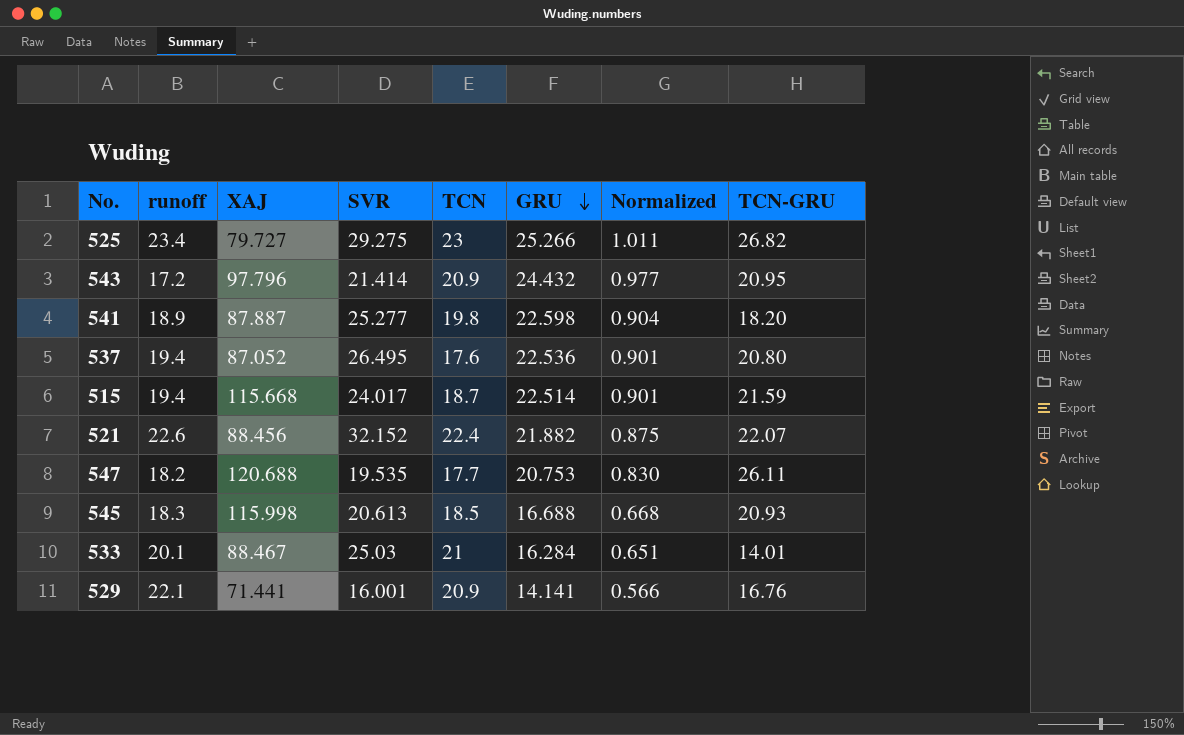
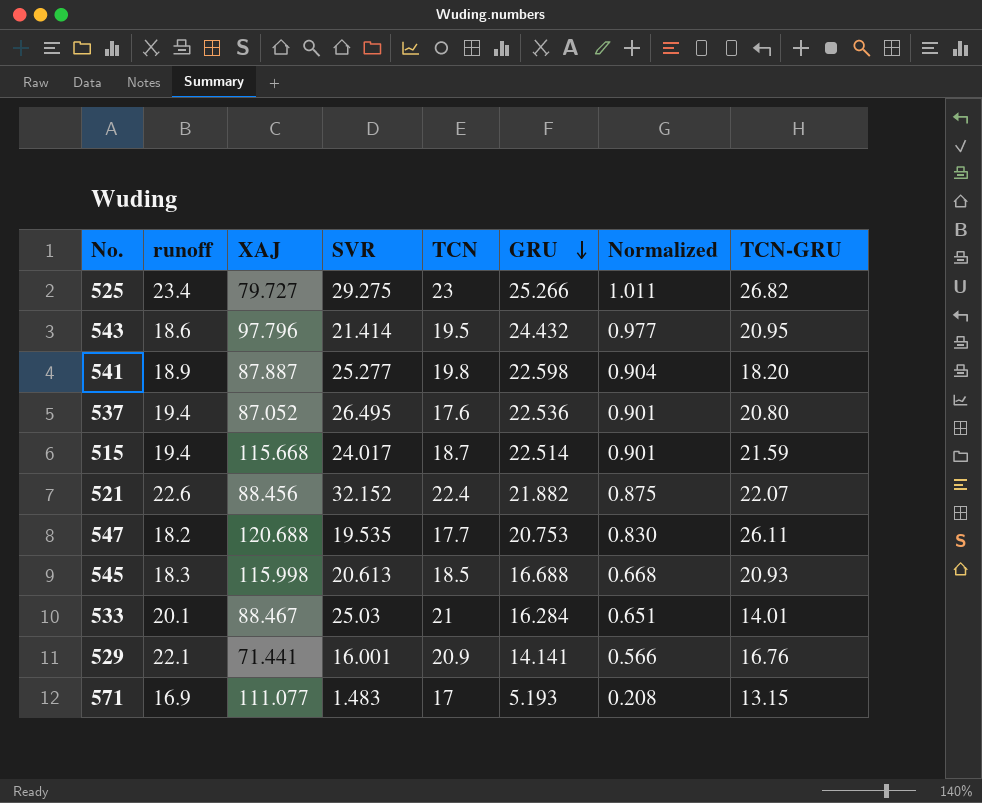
543 | runoff: 17.2 -> 18.6
543 | TCN: 20.9 -> 19.5
row 571: none -> 16.9 | 111.077 | 1.483 | 17 | 5.193 | 0.208 | 13.15

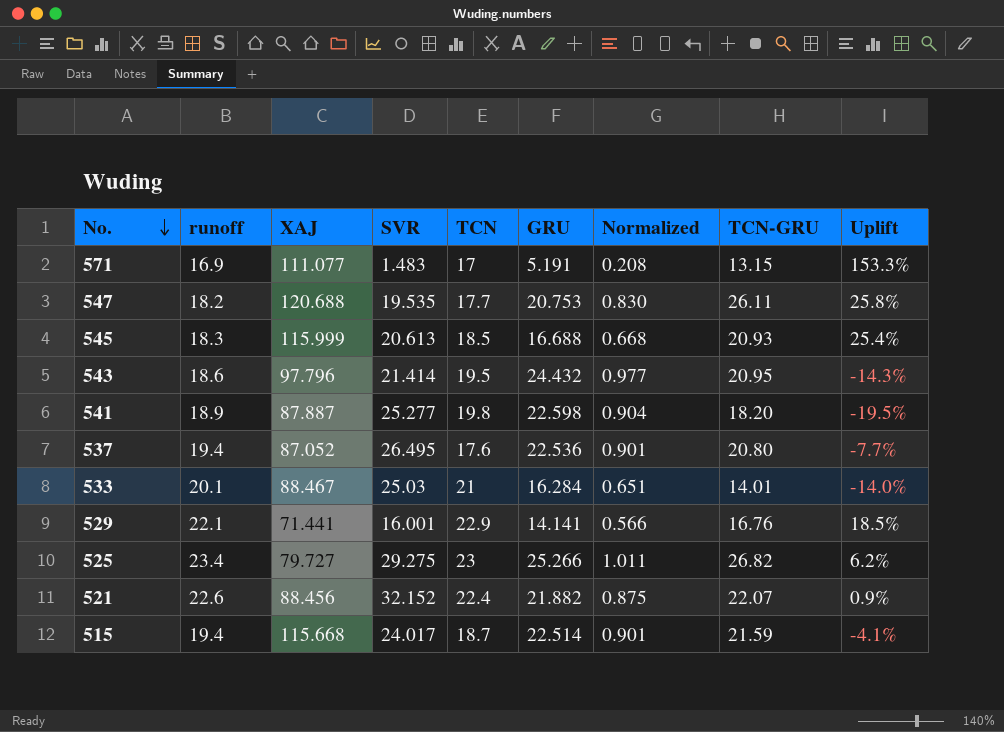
row order: GRU descending -> No. descending
column Uplift | formula: none -> ([TCN-GRU] - [GRU]) / [GRU]
571 | GRU: 5.193 -> 5.191
545 | XAJ: 115.998 -> 115.999
529 | TCN: 20.9 -> 22.9

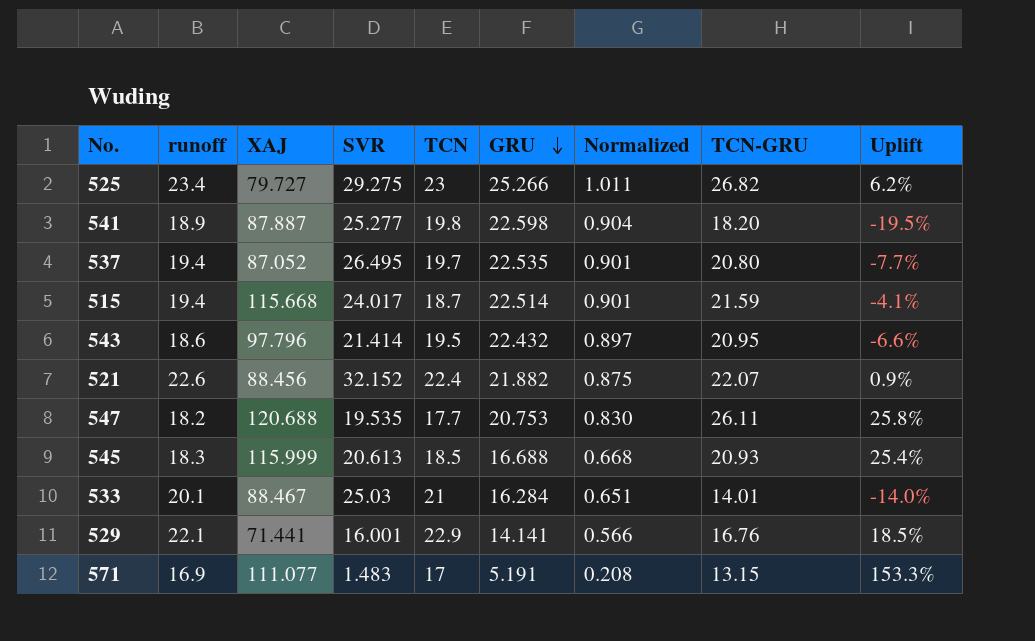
row order: No. descending -> GRU descending
537 | TCN: 17.6 -> 19.7
537 | GRU: 22.536 -> 22.535
543 | GRU: 24.432 -> 22.432
543 | Normalized: 0.977 -> 0.897
543 | Uplift: -14.3% -> -6.6%

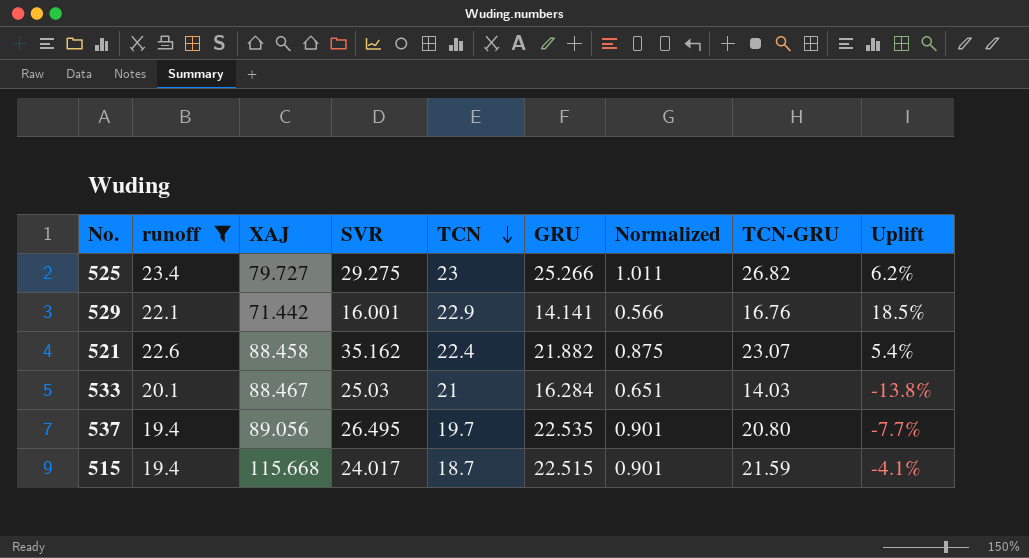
filter: none -> runoff >= 19.4
row order: GRU descending -> TCN descending
529 | XAJ: 71.441 -> 71.442
521 | XAJ: 88.456 -> 88.458
521 | SVR: 32.152 -> 35.162
521 | TCN-GRU: 22.07 -> 23.07
521 | Uplift: 0.9% -> 5.4%
533 | TCN-GRU: 14.01 -> 14.03
533 | Uplift: -14.0% -> -13.8%
537 | XAJ: 87.052 -> 89.056
515 | GRU: 22.514 -> 22.515

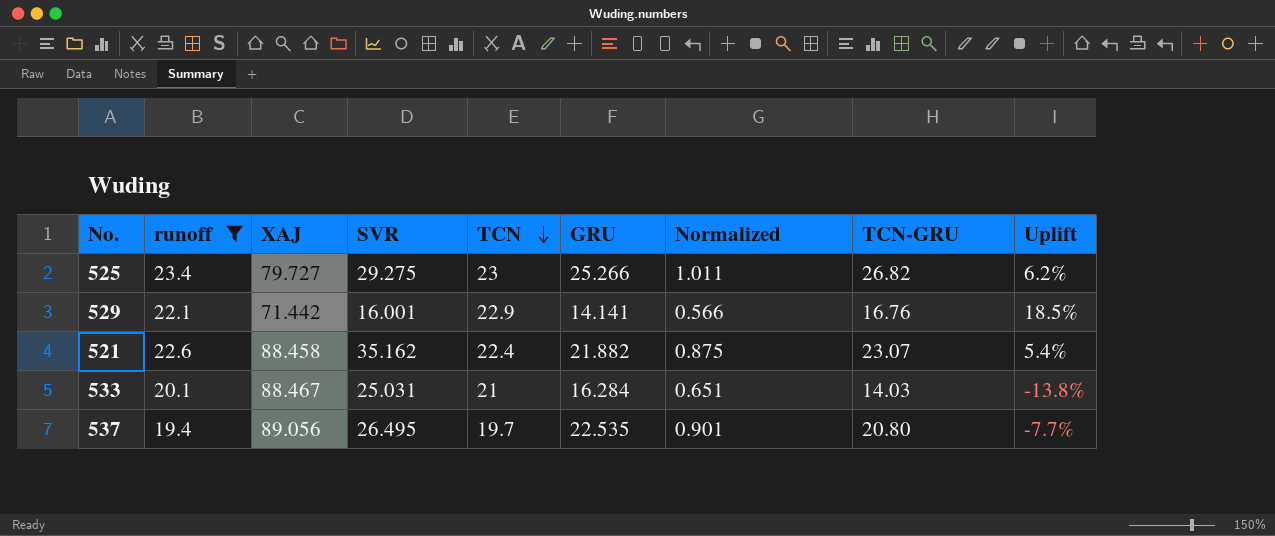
row 515: 19.4 | 115.668 | 24.017 | 18.7 | 22.515 | 0.901 | 21.59 | -4.1% -> none
533 | SVR: 25.03 -> 25.031

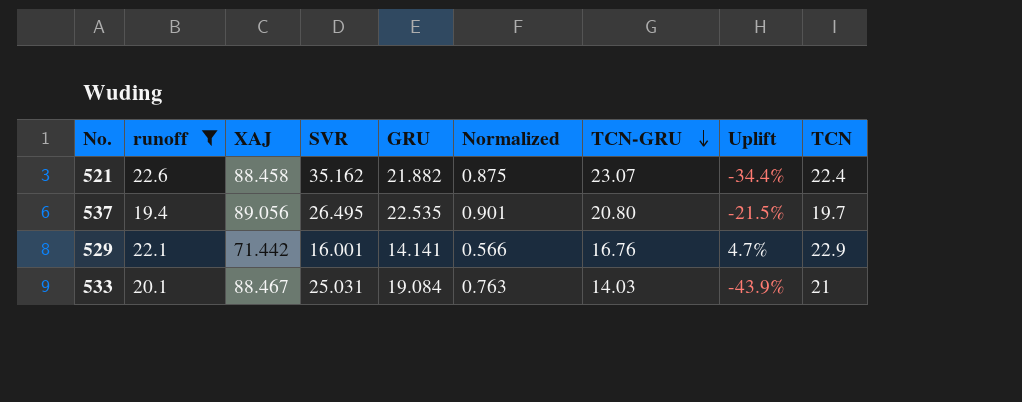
row order: TCN descending -> TCN-GRU descending
column Uplift | formula: ([TCN-GRU] - [GRU]) / [GRU] -> ([TCN-GRU] - [SVR]) / [SVR]
column TCN | position: 5 -> 9
row 525: 23.4 | 79.727 | 29.275 | 23 | 25.266 | 1.011 | 26.82 | 6.2% -> none
533 | GRU: 16.284 -> 19.084
533 | Normalized: 0.651 -> 0.763

